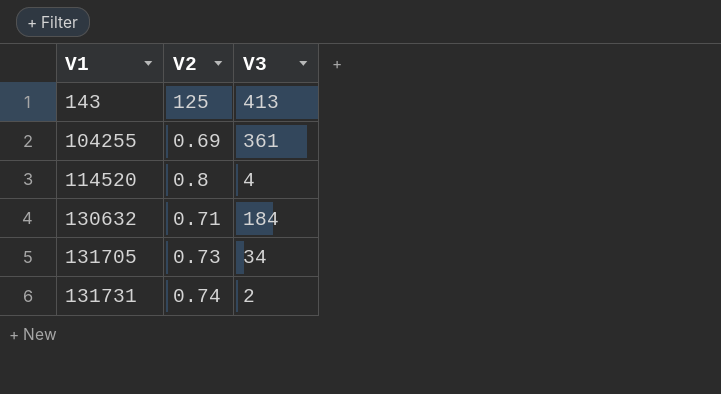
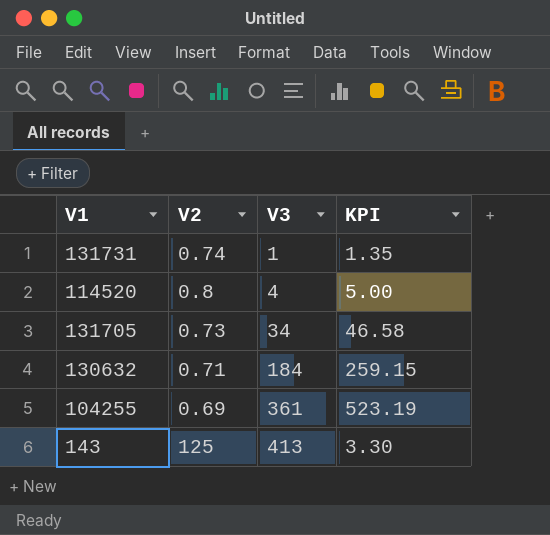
row order: V1 ascending -> V3 ascending
column KPI | formula: none -> [V3] / [V2]
131731 | V3: 2 -> 1

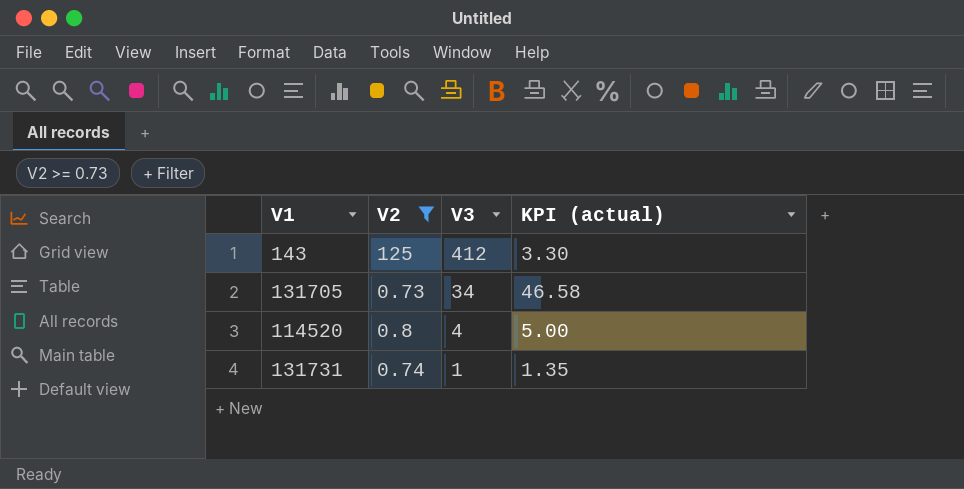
filter: none -> V2 >= 0.73
row order: V3 ascending -> V3 descending
column name: KPI -> KPI (actual)
143 | V3: 413 -> 412

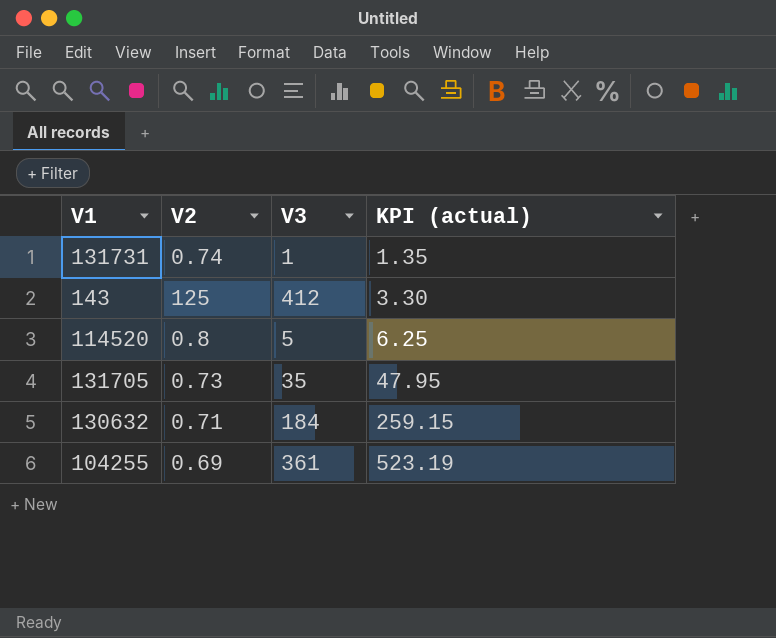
filter: V2 >= 0.73 -> none
row order: V3 descending -> KPI (actual) ascending
114520 | V3: 4 -> 5
114520 | KPI (actual): 5.00 -> 6.25
131705 | V3: 34 -> 35
131705 | KPI (actual): 46.58 -> 47.95

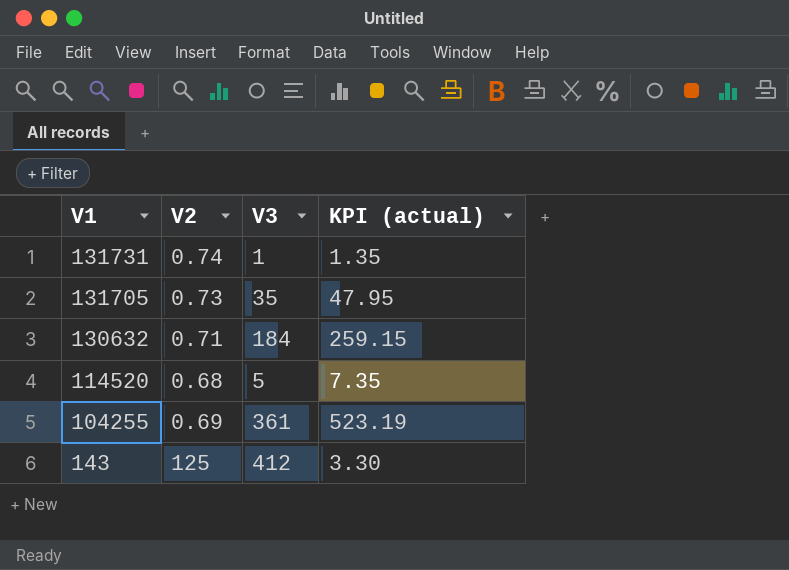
row order: KPI (actual) ascending -> V1 descending
114520 | V2: 0.8 -> 0.68
114520 | KPI (actual): 6.25 -> 7.35

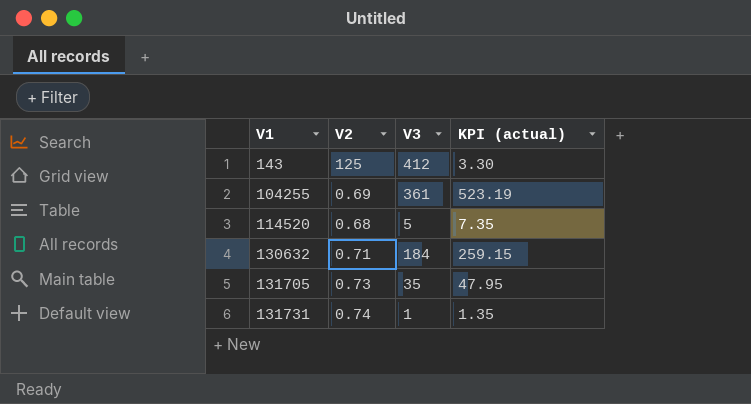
row order: V1 descending -> V1 ascending

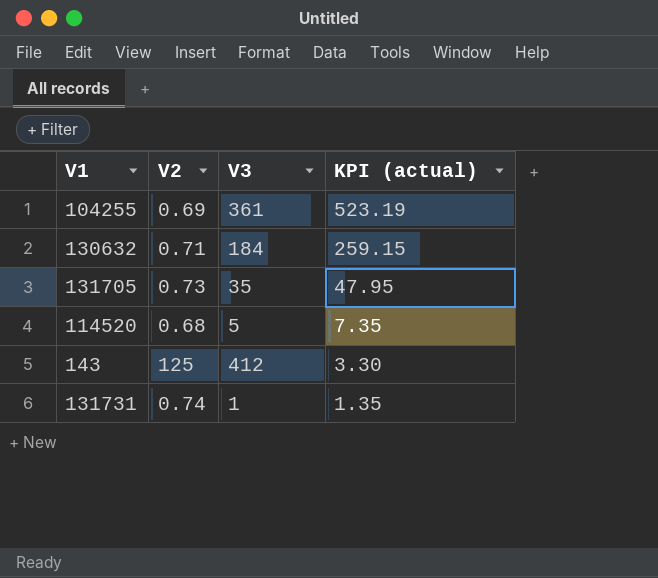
row order: V1 ascending -> KPI (actual) descending

